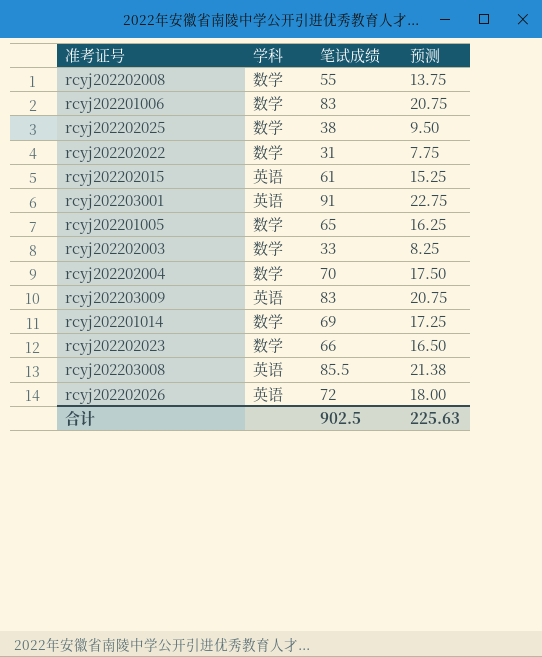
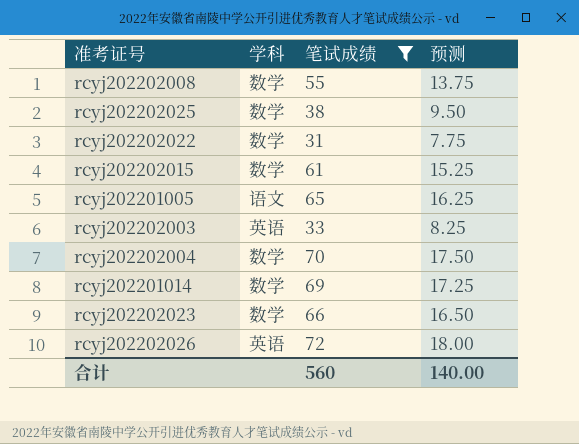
filter: none -> 笔试成绩 <= 72
rcyj202202015 | 学科: 英语 -> 数学
rcyj202201005 | 学科: 数学 -> 语文
rcyj202202003 | 学科: 数学 -> 英语
合计 | 笔试成绩: 902.5 -> 560
合计 | 预测: 225.63 -> 140.00

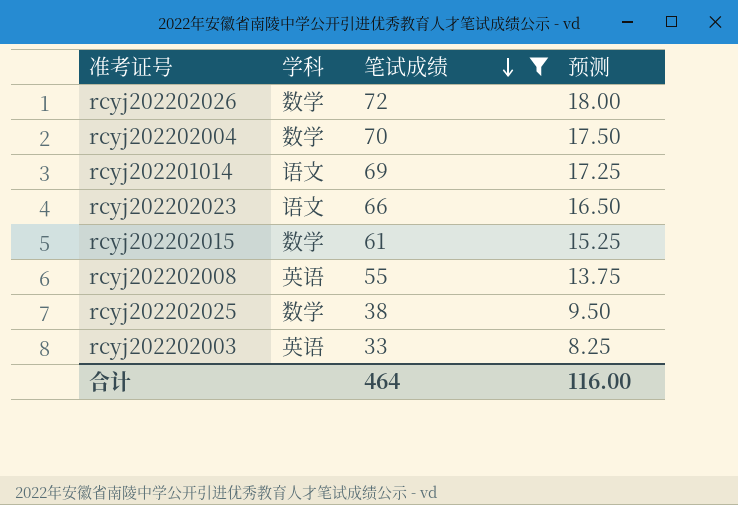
row order: none -> 笔试成绩 descending
row rcyj202202022: 数学 | 31 | 7.75 -> none
row rcyj202201005: 语文 | 65 | 16.25 -> none
rcyj202202026 | 学科: 英语 -> 数学
rcyj202201014 | 学科: 数学 -> 语文
rcyj202202023 | 学科: 数学 -> 语文
rcyj202202008 | 学科: 数学 -> 英语
合计 | 笔试成绩: 560 -> 464
合计 | 预测: 140.00 -> 116.00

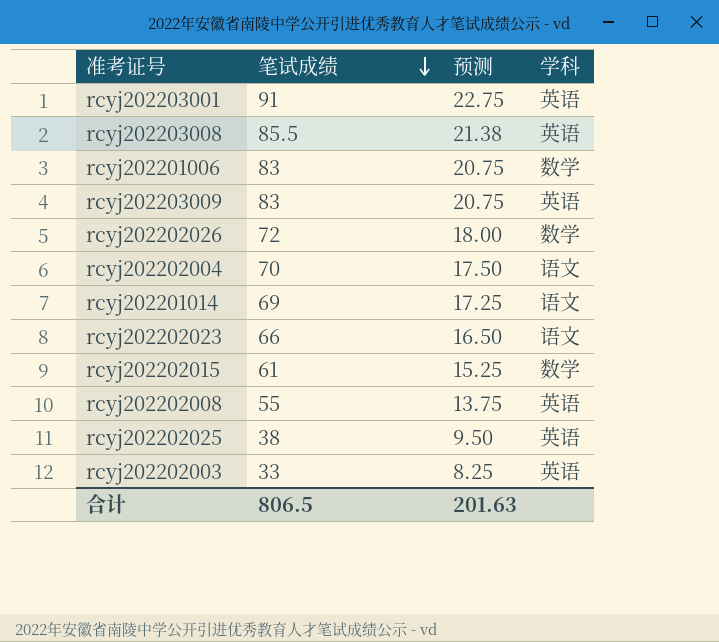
filter: 笔试成绩 <= 72 -> none
column 学科 | position: 2 -> 4
rcyj202202004 | 学科: 数学 -> 语文
rcyj202202025 | 学科: 数学 -> 英语
合计 | 笔试成绩: 464 -> 806.5
合计 | 预测: 116.00 -> 201.63

